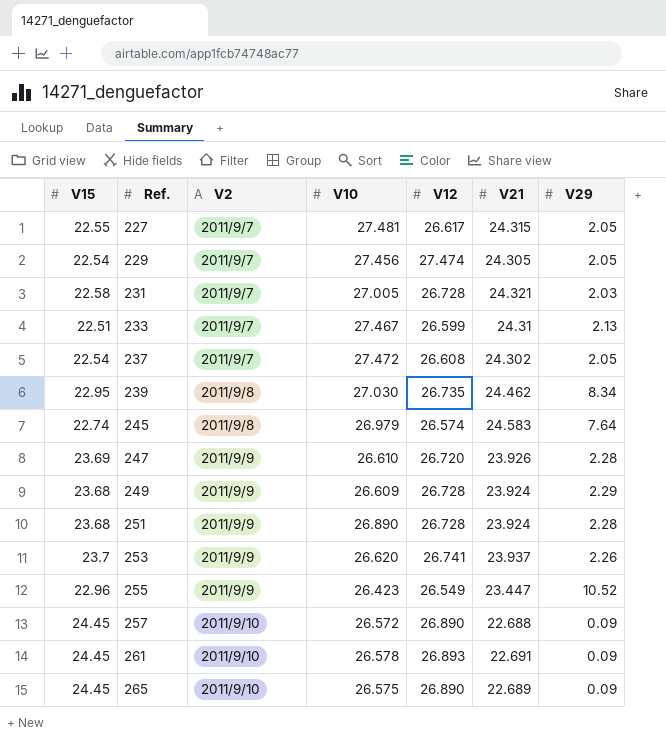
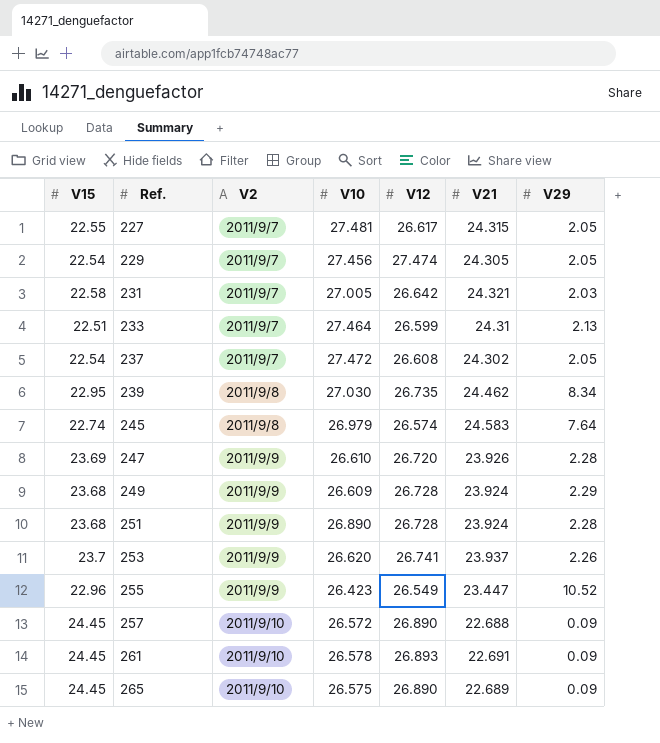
231 | V12: 26.728 -> 26.642
233 | V10: 27.467 -> 27.464

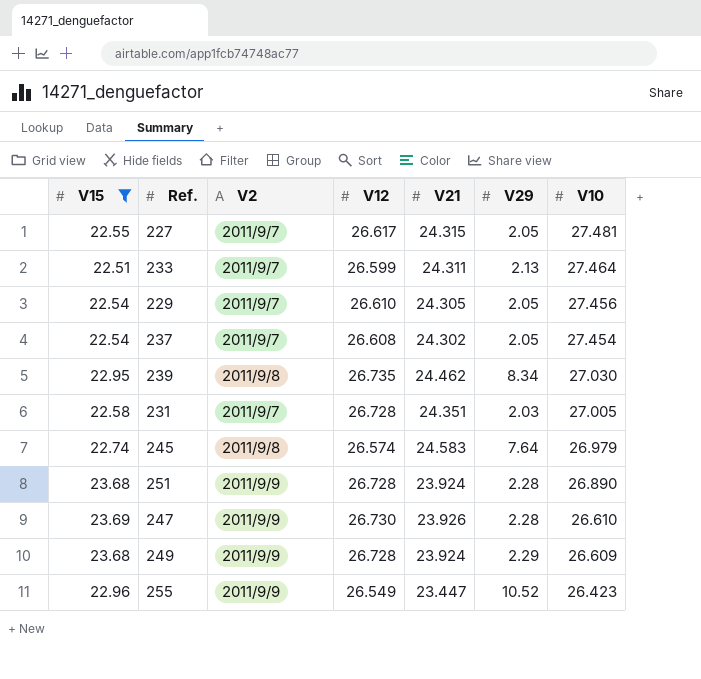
filter: none -> V15 <= 23.69
row order: Ref. ascending -> V10 descending
column V10 | position: 4 -> 7
233 | V21: 24.31 -> 24.311
229 | V12: 27.474 -> 26.610
237 | V10: 27.472 -> 27.454
231 | V12: 26.642 -> 26.728
231 | V21: 24.321 -> 24.351
247 | V12: 26.720 -> 26.730

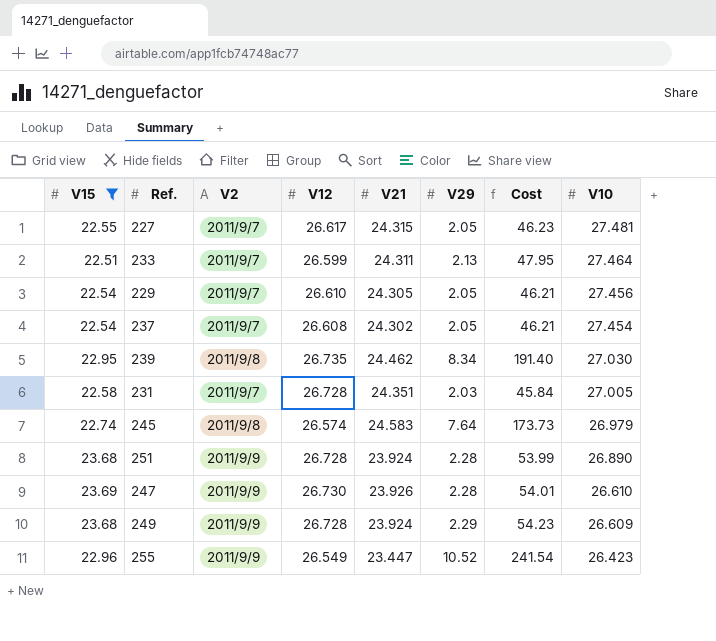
column Cost | formula: none -> [V15] * [V29]

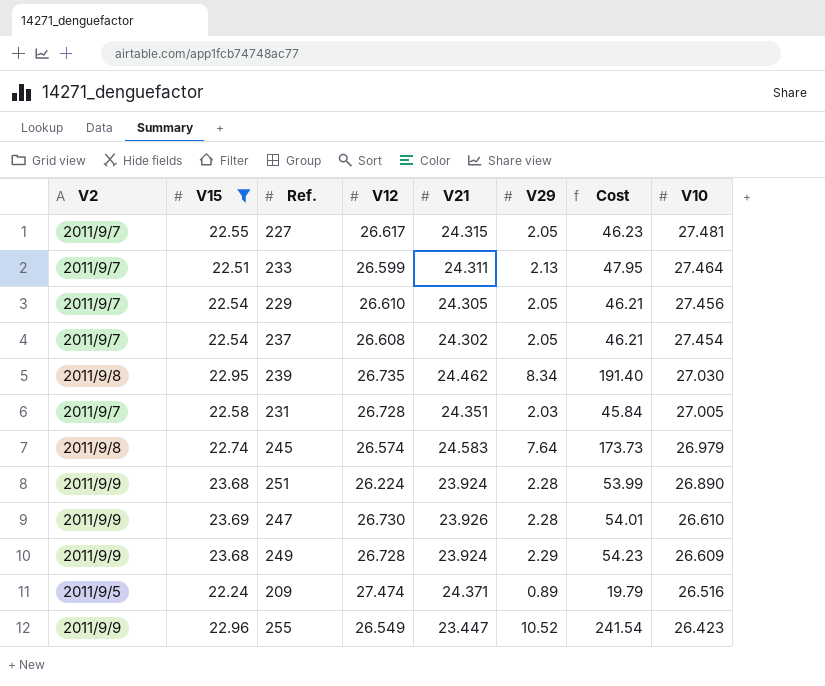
column V2 | position: 3 -> 1
251 | V12: 26.728 -> 26.224
row 209: none -> 2011/9/5 | 22.24 | 27.474 | 24.371 | 0.89 | 19.79 | 26.516

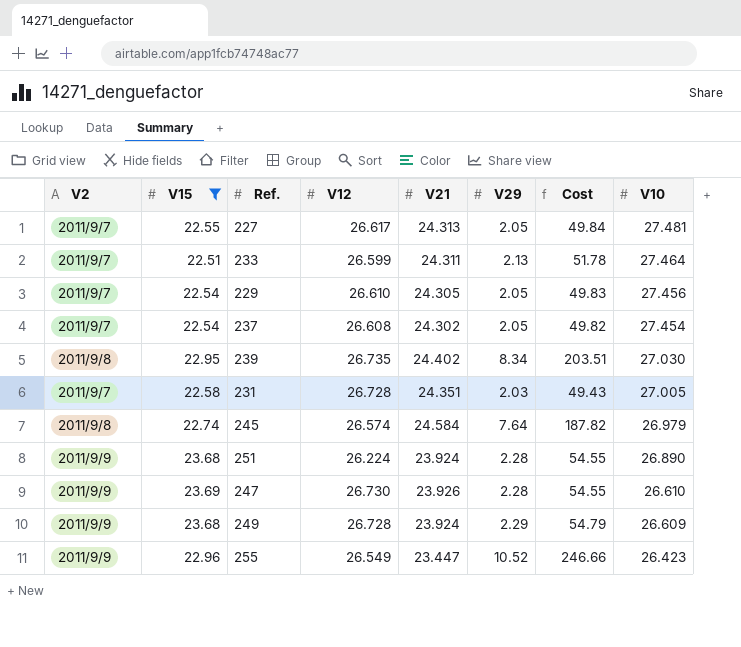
column Cost | formula: [V15] * [V29] -> [V21] * [V29]
row 209: 2011/9/5 | 22.24 | 27.474 | 24.371 | 0.89 | 19.79 | 26.516 -> none
227 | V21: 24.315 -> 24.313
239 | V21: 24.462 -> 24.402
245 | V21: 24.583 -> 24.584

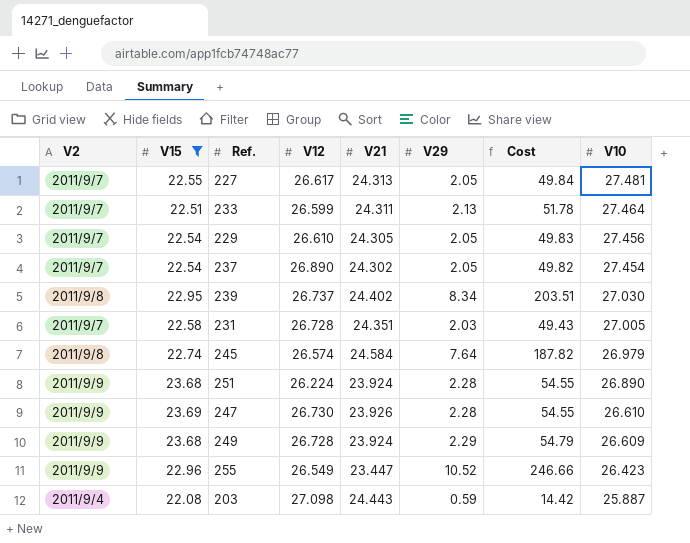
237 | V12: 26.608 -> 26.890
239 | V12: 26.735 -> 26.737
row 203: none -> 2011/9/4 | 22.08 | 27.098 | 24.443 | 0.59 | 14.42 | 25.887

